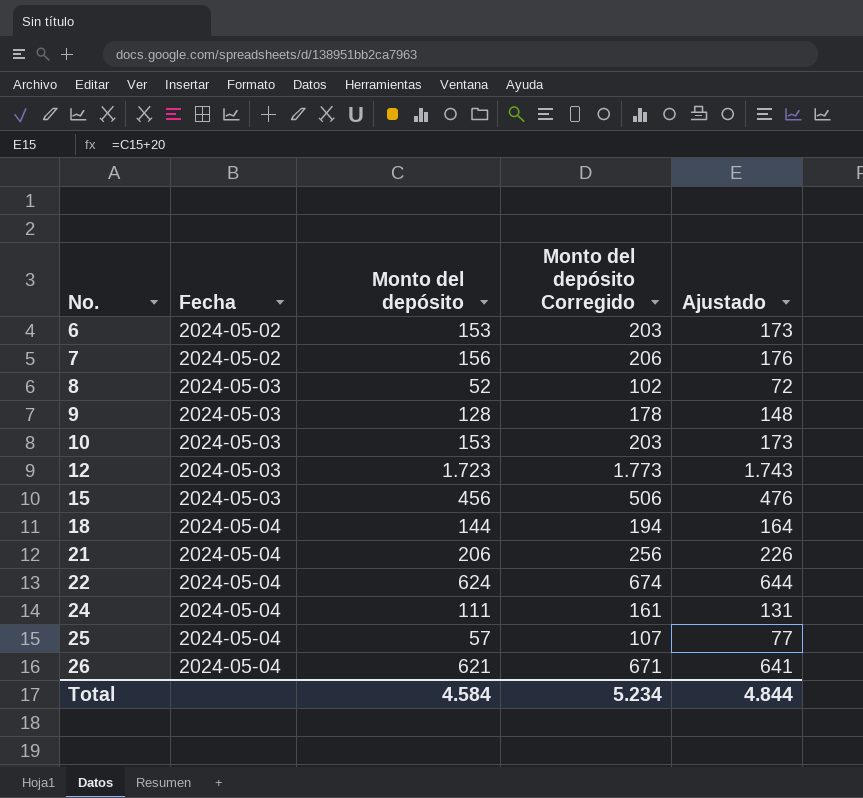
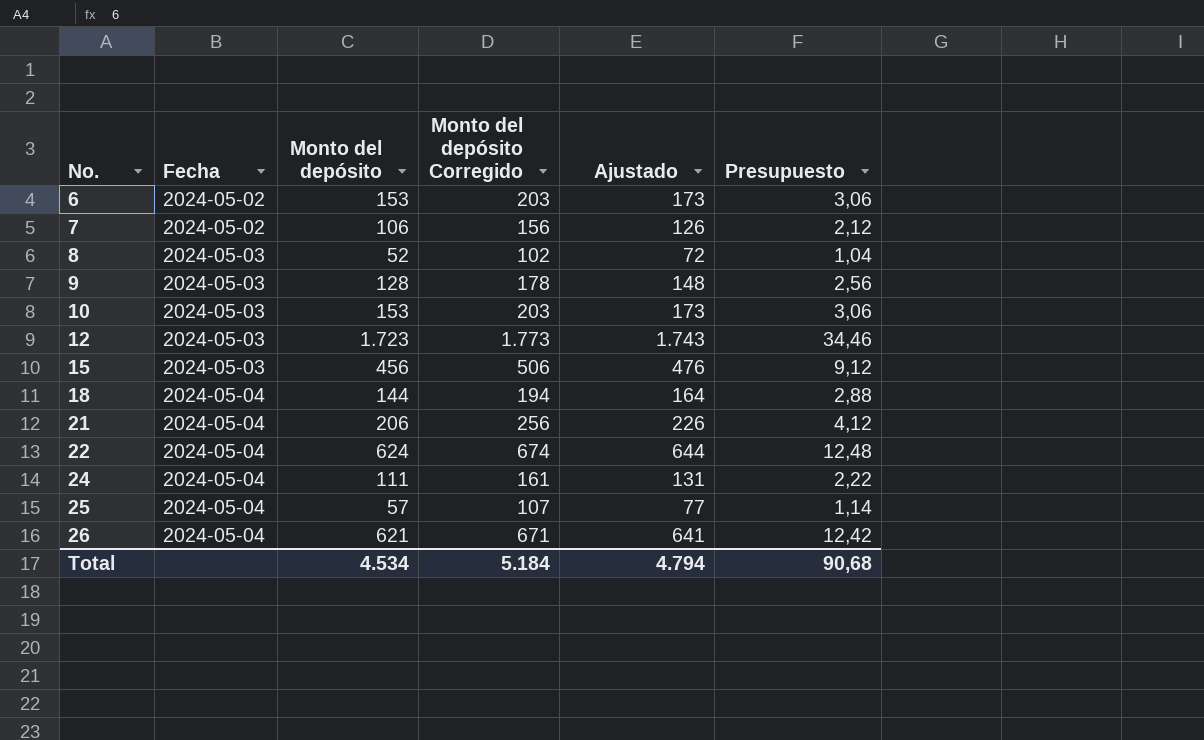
column Presupuesto | formula: none -> [Monto del depósito] * 0,02
7 | Monto del depósito: 156 -> 106
7 | Monto del depósito Corregido: 206 -> 156
7 | Ajustado: 176 -> 126
Total | Monto del depósito: 4.584 -> 4.534
Total | Monto del depósito Corregido: 5.234 -> 5.184
Total | Ajustado: 4.844 -> 4.794

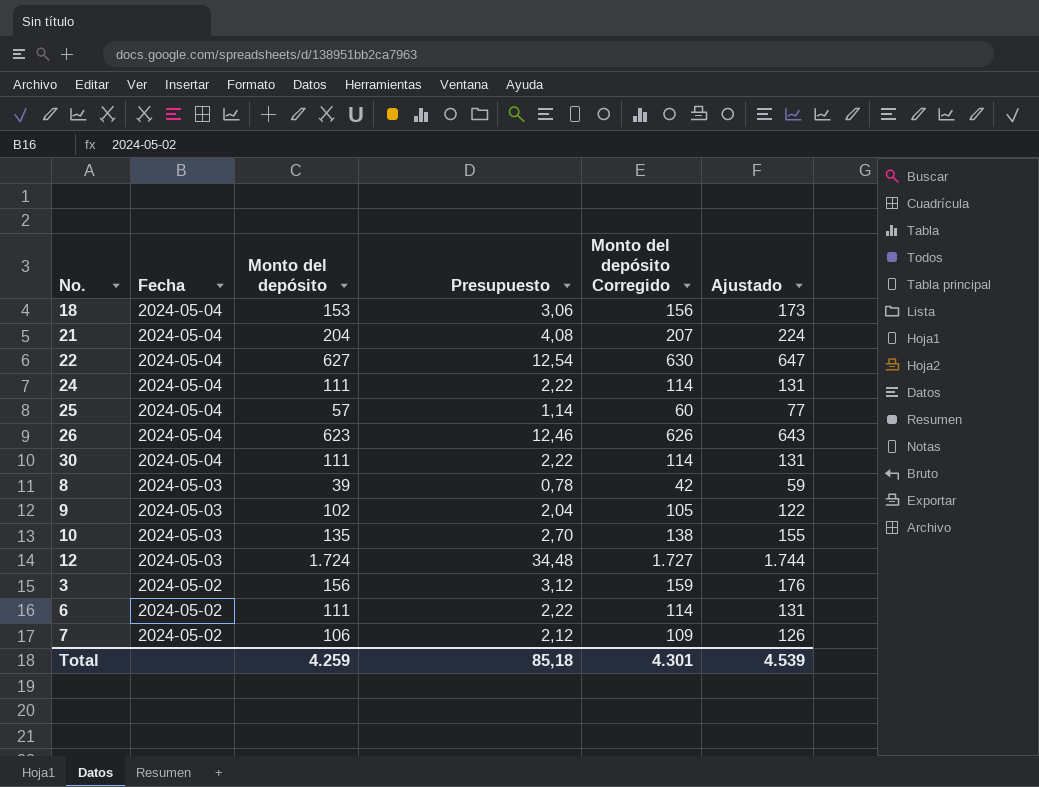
row order: No. ascending -> Fecha descending
column Presupuesto | position: 6 -> 4
column Monto del depósito Corregido | formula: [Monto del depósito] + 50 -> [Monto del depósito] + 3
row 15: 2024-05-03 | 456 | 506 | 476 | 9,12 -> none
18 | Monto del depósito: 144 -> 153
18 | Presupuesto: 2,88 -> 3,06
18 | Ajustado: 164 -> 173
21 | Monto del depósito: 206 -> 204
21 | Presupuesto: 4,12 -> 4,08
21 | Ajustado: 226 -> 224
22 | Monto del depósito: 624 -> 627
22 | Presupuesto: 12,48 -> 12,54
22 | Ajustado: 644 -> 647
26 | Monto del depósito: 621 -> 623
26 | Presupuesto: 12,42 -> 12,46
26 | Ajustado: 641 -> 643
row 30: none -> 2024-05-04 | 111 | 2,22 | 114 | 131
8 | Monto del depósito: 52 -> 39
8 | Presupuesto: 1,04 -> 0,78
8 | Ajustado: 72 -> 59
9 | Monto del depósito: 128 -> 102
9 | Presupuesto: 2,56 -> 2,04
9 | Ajustado: 148 -> 122
10 | Monto del depósito: 153 -> 135
10 | Presupuesto: 3,06 -> 2,70
10 | Ajustado: 173 -> 155
12 | Monto del depósito: 1.723 -> 1.724
12 | Presupuesto: 34,46 -> 34,48
12 | Ajustado: 1.743 -> 1.744
row 3: none -> 2024-05-02 | 156 | 3,12 | 159 | 176
6 | Monto del depósito: 153 -> 111
6 | Presupuesto: 3,06 -> 2,22
6 | Ajustado: 173 -> 131
Total | Monto del depósito: 4.534 -> 4.259
Total | Presupuesto: 90,68 -> 85,18
Total | Monto del depósito Corregido: 5.184 -> 4.301
Total | Ajustado: 4.794 -> 4.539

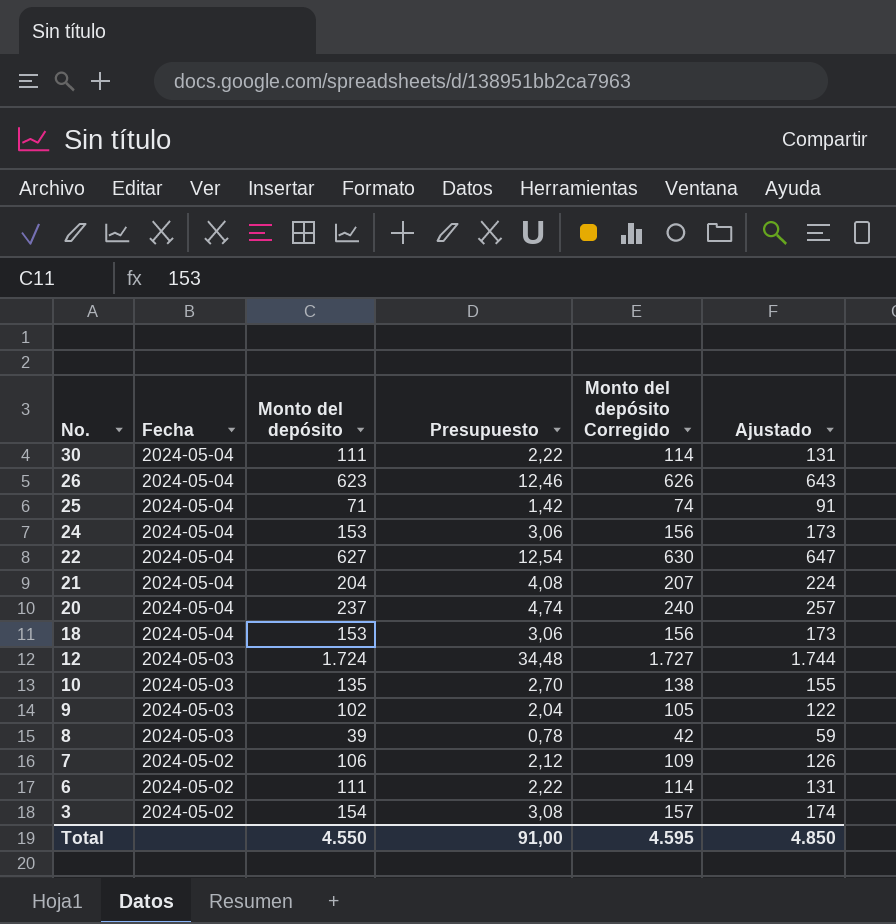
row order: Fecha descending -> No. descending
25 | Monto del depósito: 57 -> 71
25 | Presupuesto: 1,14 -> 1,42
25 | Monto del depósito Corregido: 60 -> 74
25 | Ajustado: 77 -> 91
24 | Monto del depósito: 111 -> 153
24 | Presupuesto: 2,22 -> 3,06
24 | Monto del depósito Corregido: 114 -> 156
24 | Ajustado: 131 -> 173
row 20: none -> 2024-05-04 | 237 | 4,74 | 240 | 257
3 | Monto del depósito: 156 -> 154
3 | Presupuesto: 3,12 -> 3,08
3 | Monto del depósito Corregido: 159 -> 157
3 | Ajustado: 176 -> 174
Total | Monto del depósito: 4.259 -> 4.550
Total | Presupuesto: 85,18 -> 91,00
Total | Monto del depósito Corregido: 4.301 -> 4.595
Total | Ajustado: 4.539 -> 4.850

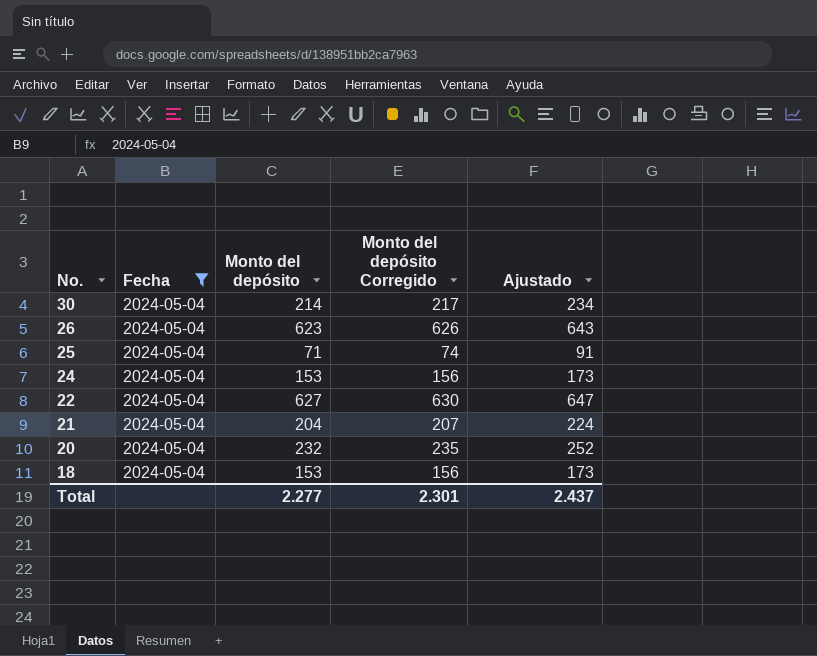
filter: none -> Fecha = 2024-05-04
column Presupuesto | formula: [Monto del depósito] * 0,02 -> none
30 | Monto del depósito: 111 -> 214
30 | Monto del depósito Corregido: 114 -> 217
30 | Ajustado: 131 -> 234
20 | Monto del depósito: 237 -> 232
20 | Monto del depósito Corregido: 240 -> 235
20 | Ajustado: 257 -> 252
Total | Monto del depósito: 4.550 -> 2.277
Total | Monto del depósito Corregido: 4.595 -> 2.301
Total | Ajustado: 4.850 -> 2.437

